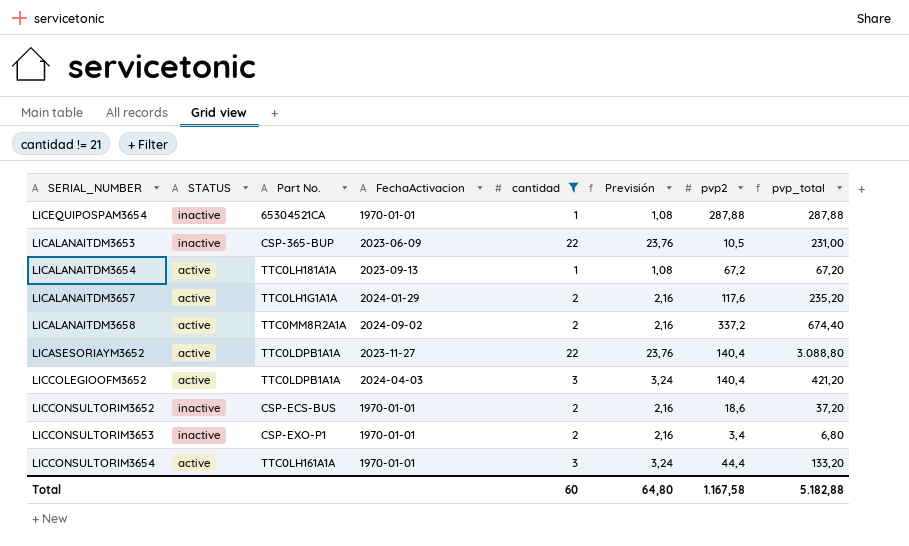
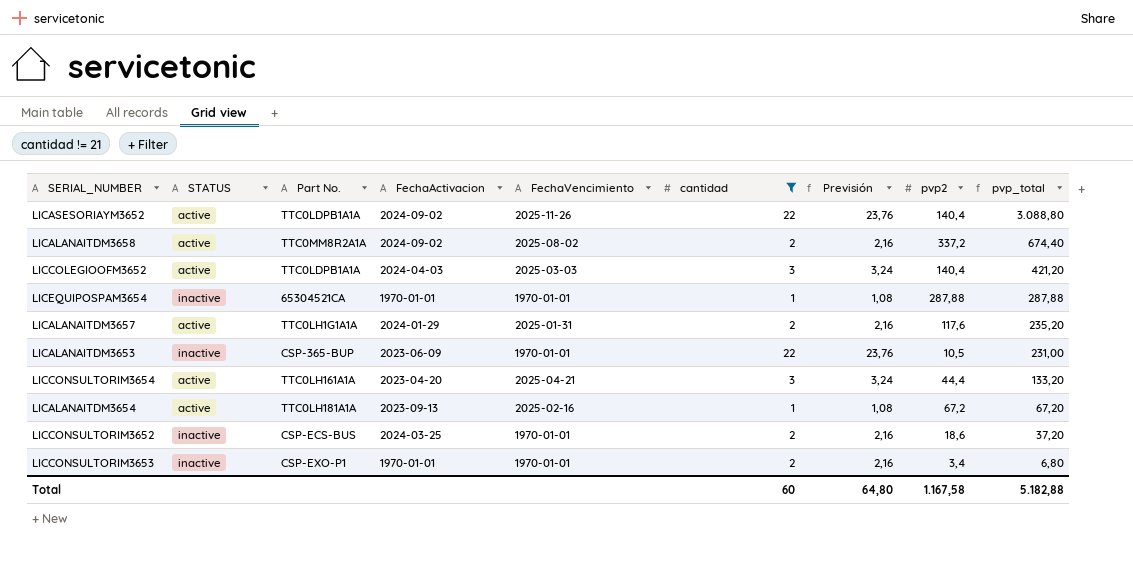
row order: none -> pvp_total descending
column FechaVencimiento | position: none -> 5
LICASESORIAYM3652 | FechaActivacion: 2023-11-27 -> 2024-09-02
LICCONSULTORIM3654 | FechaActivacion: 1970-01-01 -> 2023-04-20
LICCONSULTORIM3652 | FechaActivacion: 1970-01-01 -> 2024-03-25

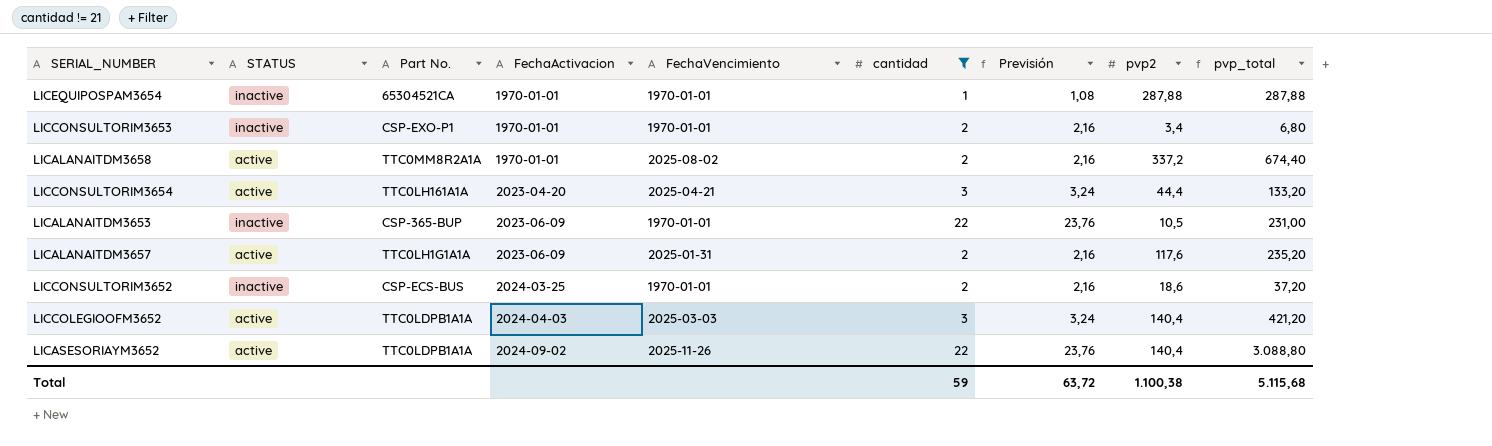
row order: pvp_total descending -> FechaActivacion ascending
row LICALANAITDM3654: active | TTC0LH181A1A | 2023-09-13 | 2025-02-16 | 1 | 1,08 | 67,2 | 67,20 -> none
LICALANAITDM3658 | FechaActivacion: 2024-09-02 -> 1970-01-01
LICALANAITDM3657 | FechaActivacion: 2024-01-29 -> 2023-06-09
Total | cantidad: 60 -> 59
Total | Previsión: 64,80 -> 63,72
Total | pvp2: 1.167,58 -> 1.100,38
Total | pvp_total: 5.182,88 -> 5.115,68

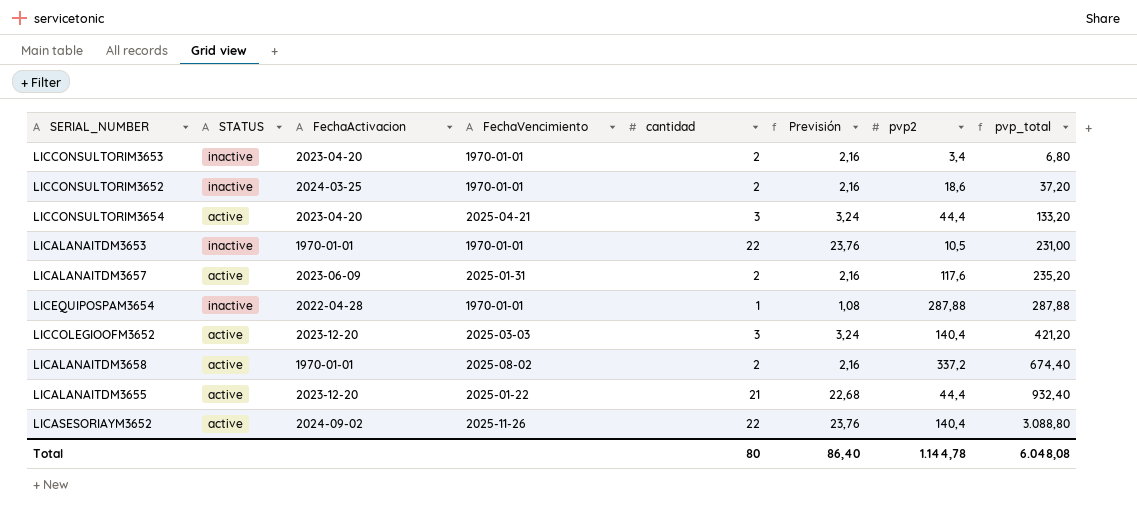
filter: cantidad != 21 -> none
row order: FechaActivacion ascending -> pvp_total ascending
column Part No. | position: 3 -> none
LICCONSULTORIM3653 | FechaActivacion: 1970-01-01 -> 2023-04-20
LICALANAITDM3653 | FechaActivacion: 2023-06-09 -> 1970-01-01
LICEQUIPOSPAM3654 | FechaActivacion: 1970-01-01 -> 2022-04-28
LICCOLEGIOOFM3652 | FechaActivacion: 2024-04-03 -> 2023-12-20
Total | cantidad: 59 -> 80
Total | Previsión: 63,72 -> 86,40
Total | pvp2: 1.100,38 -> 1.144,78
Total | pvp_total: 5.115,68 -> 6.048,08

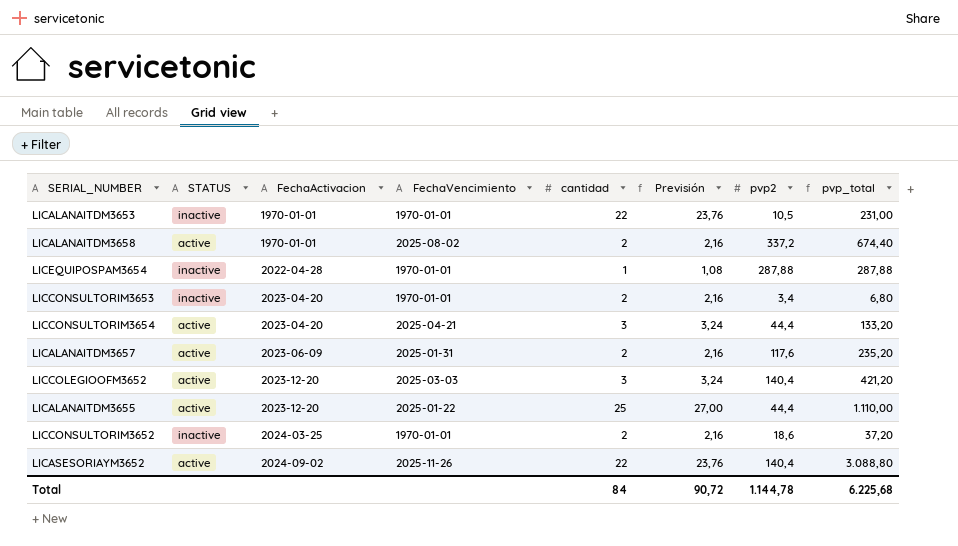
row order: pvp_total ascending -> FechaActivacion ascending
LICALANAITDM3655 | cantidad: 21 -> 25
LICALANAITDM3655 | Previsión: 22,68 -> 27,00
LICALANAITDM3655 | pvp_total: 932,40 -> 1.110,00
Total | cantidad: 80 -> 84
Total | Previsión: 86,40 -> 90,72
Total | pvp_total: 6.048,08 -> 6.225,68

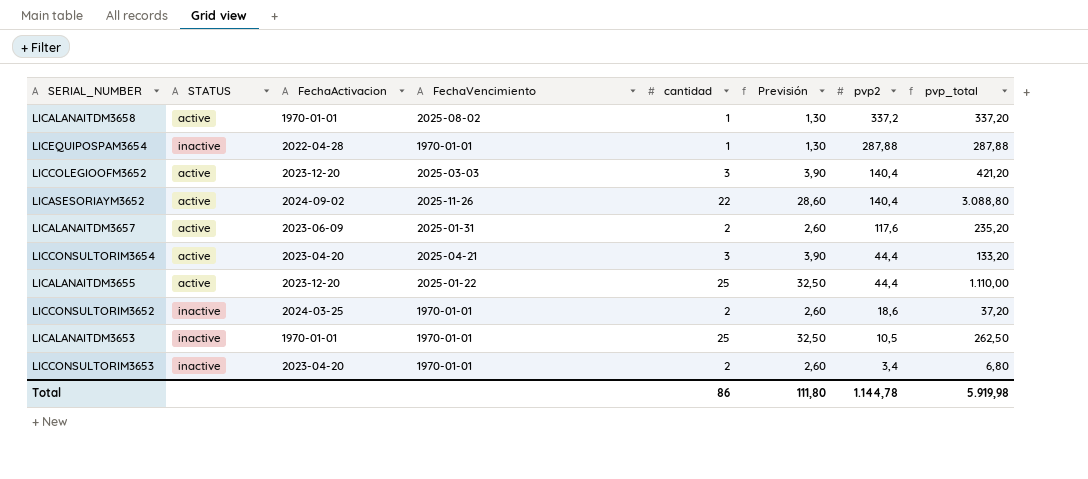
row order: FechaActivacion ascending -> pvp2 descending
column Previsión | formula: [cantidad] * 1,08 -> [cantidad] * 1,3
LICALANAITDM3658 | cantidad: 2 -> 1
LICALANAITDM3658 | pvp_total: 674,40 -> 337,20
LICALANAITDM3653 | cantidad: 22 -> 25
LICALANAITDM3653 | pvp_total: 231,00 -> 262,50
Total | cantidad: 84 -> 86
Total | Previsión: 90,72 -> 111,80
Total | pvp_total: 6.225,68 -> 5.919,98

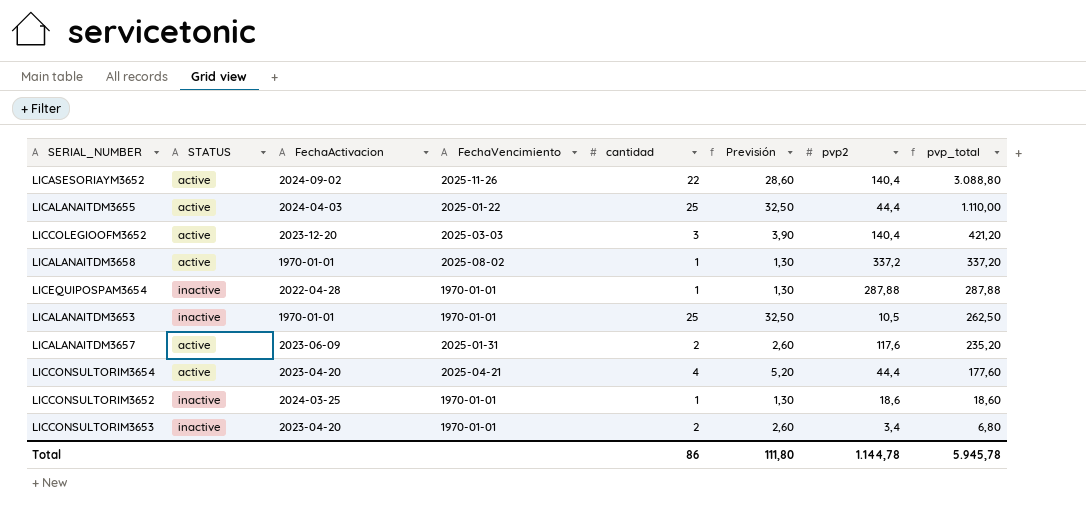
row order: pvp2 descending -> pvp_total descending
LICALANAITDM3655 | FechaActivacion: 2023-12-20 -> 2024-04-03
LICCONSULTORIM3654 | cantidad: 3 -> 4
LICCONSULTORIM3654 | Previsión: 3,90 -> 5,20
LICCONSULTORIM3654 | pvp_total: 133,20 -> 177,60
LICCONSULTORIM3652 | cantidad: 2 -> 1
LICCONSULTORIM3652 | Previsión: 2,60 -> 1,30
LICCONSULTORIM3652 | pvp_total: 37,20 -> 18,60
Total | pvp_total: 5.919,98 -> 5.945,78

